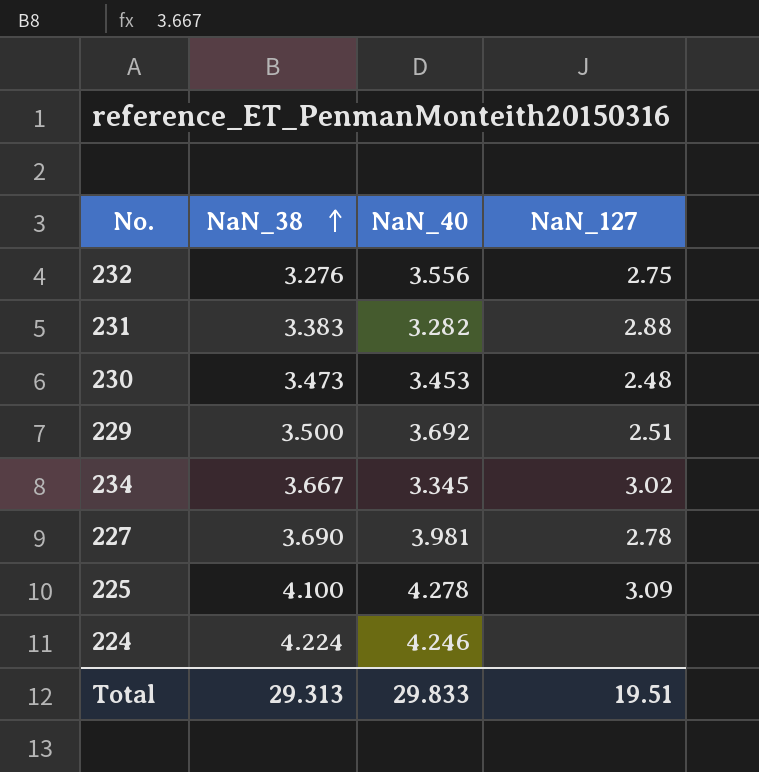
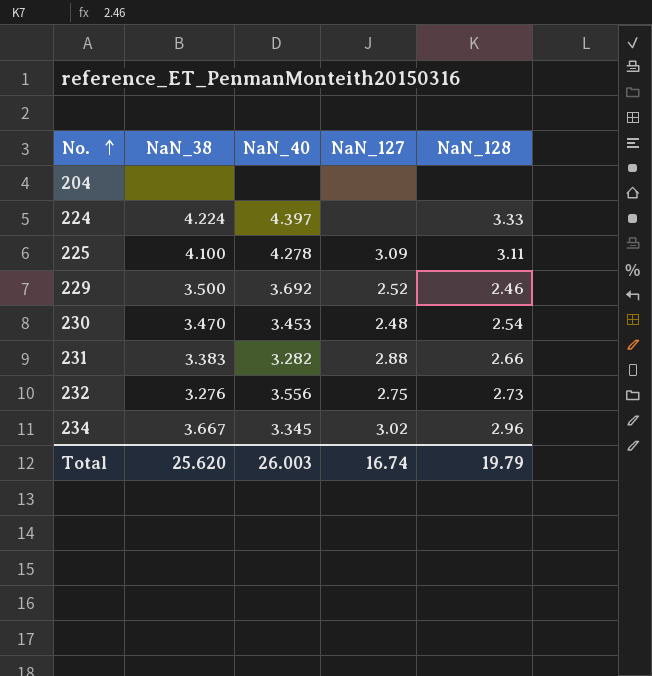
row order: NaN_38 ascending -> No. ascending
column NaN_128 | position: none -> 5
row 227: 3.690 | 3.981 | 2.78 -> none
row 204: none -> none | none | none | none
224 | NaN_40: 4.246 -> 4.397
229 | NaN_127: 2.51 -> 2.52
230 | NaN_38: 3.473 -> 3.470
Total | NaN_38: 29.313 -> 25.620
Total | NaN_40: 29.833 -> 26.003
Total | NaN_127: 19.51 -> 16.74

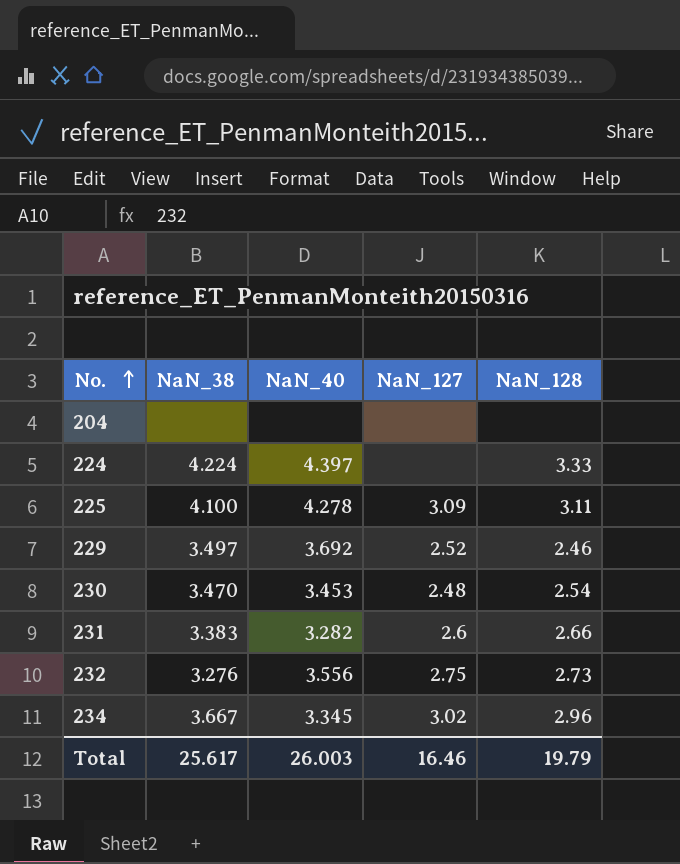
229 | NaN_38: 3.500 -> 3.497
231 | NaN_127: 2.88 -> 2.6
Total | NaN_38: 25.620 -> 25.617
Total | NaN_127: 16.74 -> 16.46

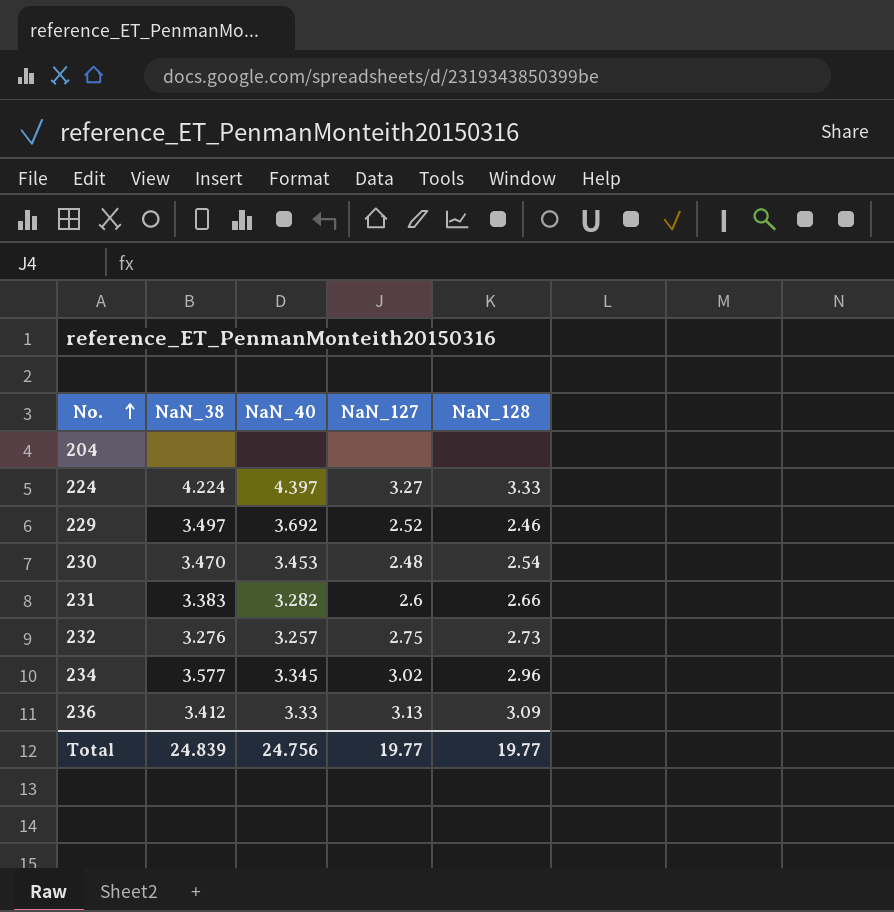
row 225: 4.100 | 4.278 | 3.09 | 3.11 -> none
224 | NaN_127: none -> 3.27
232 | NaN_40: 3.556 -> 3.257
234 | NaN_38: 3.667 -> 3.577
row 236: none -> 3.412 | 3.33 | 3.13 | 3.09
Total | NaN_38: 25.617 -> 24.839
Total | NaN_40: 26.003 -> 24.756
Total | NaN_127: 16.46 -> 19.77
Total | NaN_128: 19.79 -> 19.77

